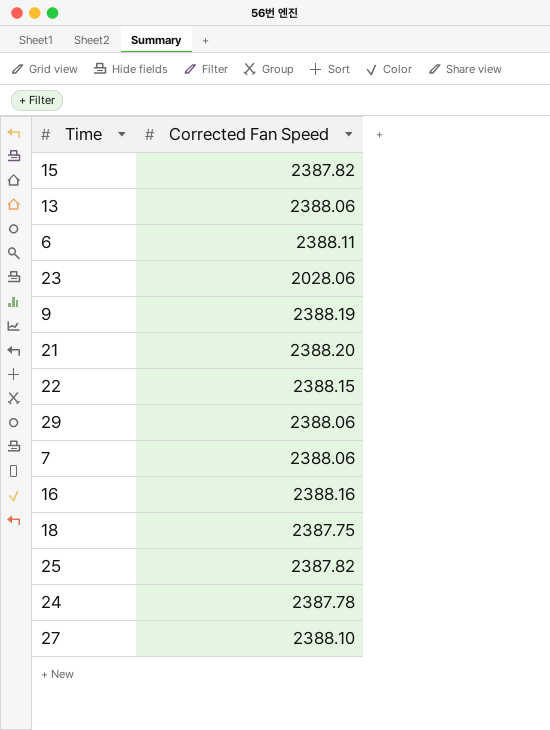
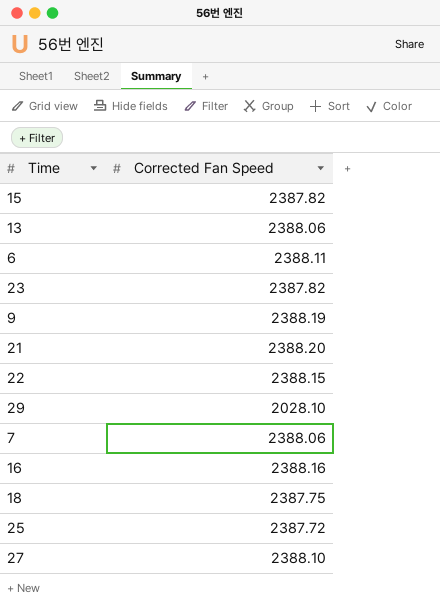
row 24: 2387.78 -> none
23 | Corrected Fan Speed: 2028.06 -> 2387.82
29 | Corrected Fan Speed: 2388.06 -> 2028.10
25 | Corrected Fan Speed: 2387.82 -> 2387.72

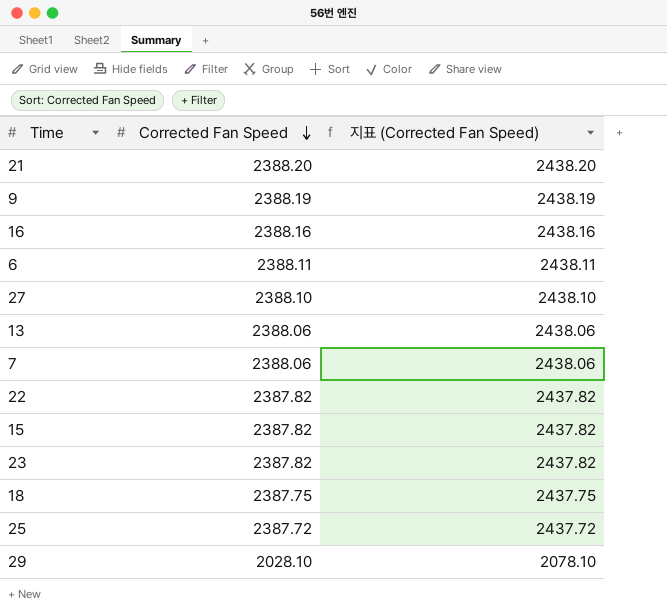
row order: none -> Corrected Fan Speed descending
column 지표 (Corrected Fan Speed) | formula: none -> [Corrected Fan Speed] + 50
22 | Corrected Fan Speed: 2388.15 -> 2387.82

